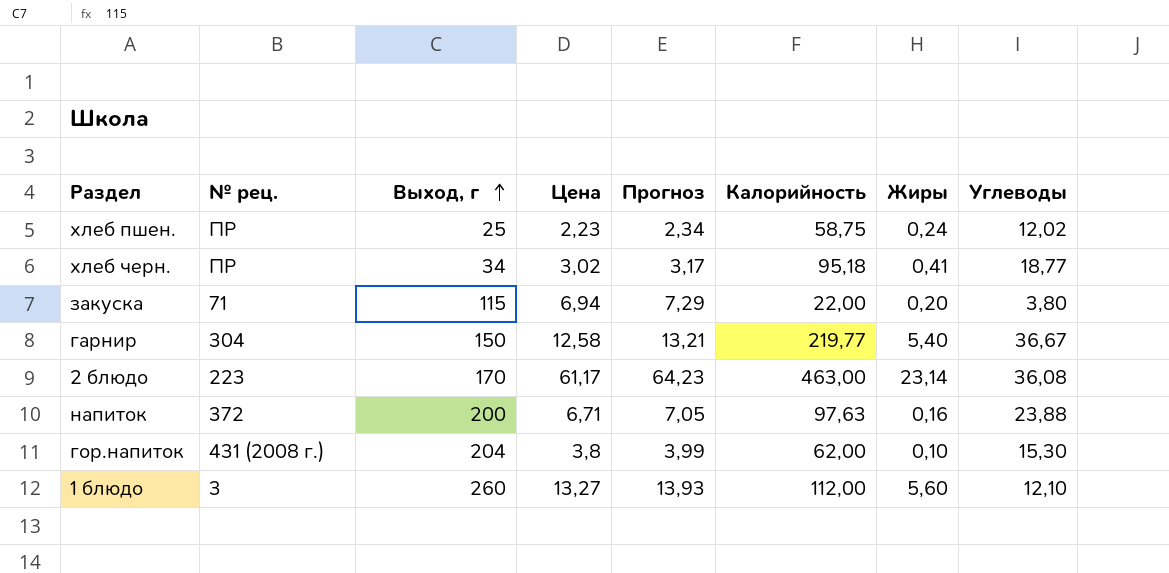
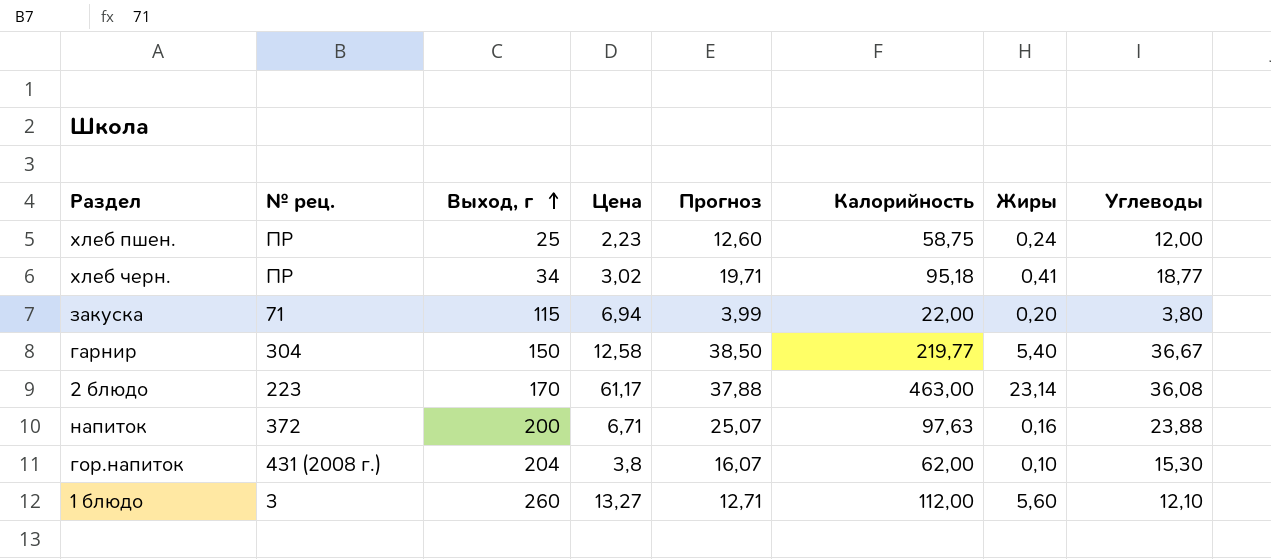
column Прогноз | formula: [Цена] * 1,05 -> [Углеводы] * 1,05
хлеб пшен. | Углеводы: 12,02 -> 12,00

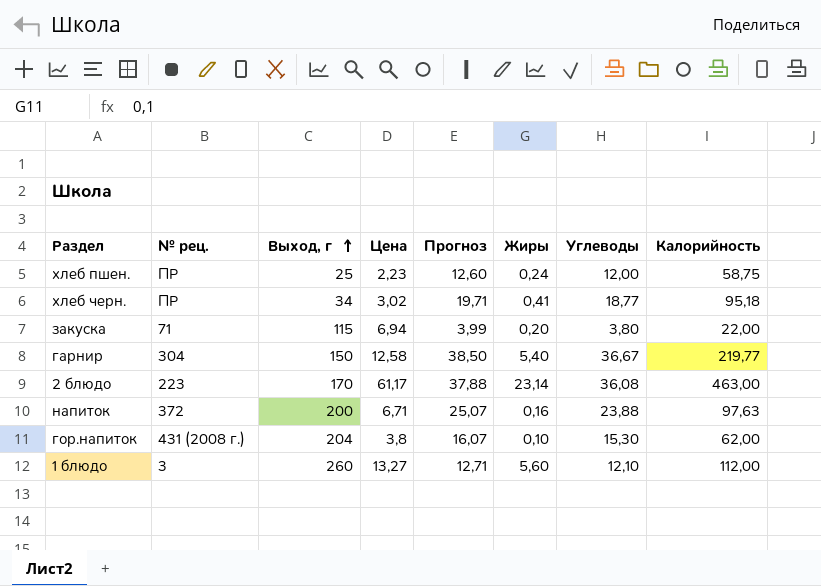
column Калорийность | position: 6 -> 8

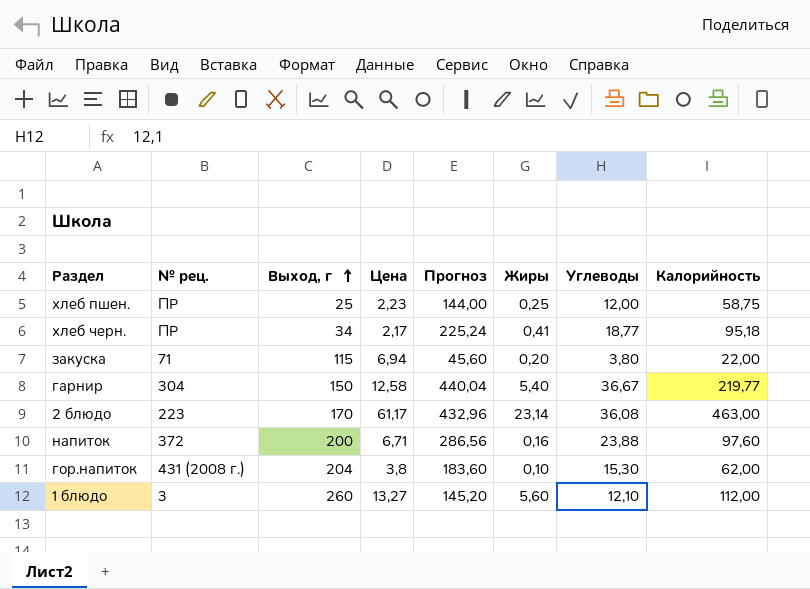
column Прогноз | formula: [Углеводы] * 1,05 -> [Углеводы] * 12
хлеб пшен. | Жиры: 0,24 -> 0,25
хлеб черн. | Цена: 3,02 -> 2,17
напиток | Калорийность: 97,63 -> 97,60

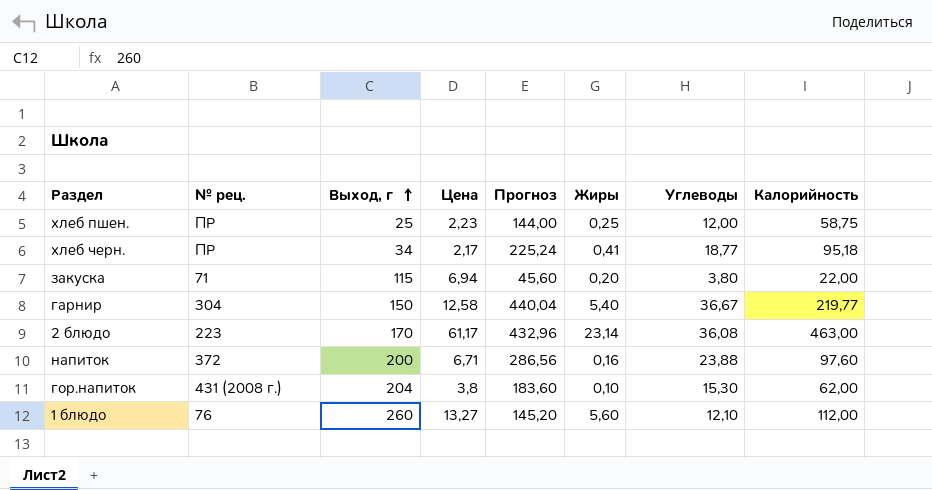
1 блюдо | № рец.: 3 -> 76

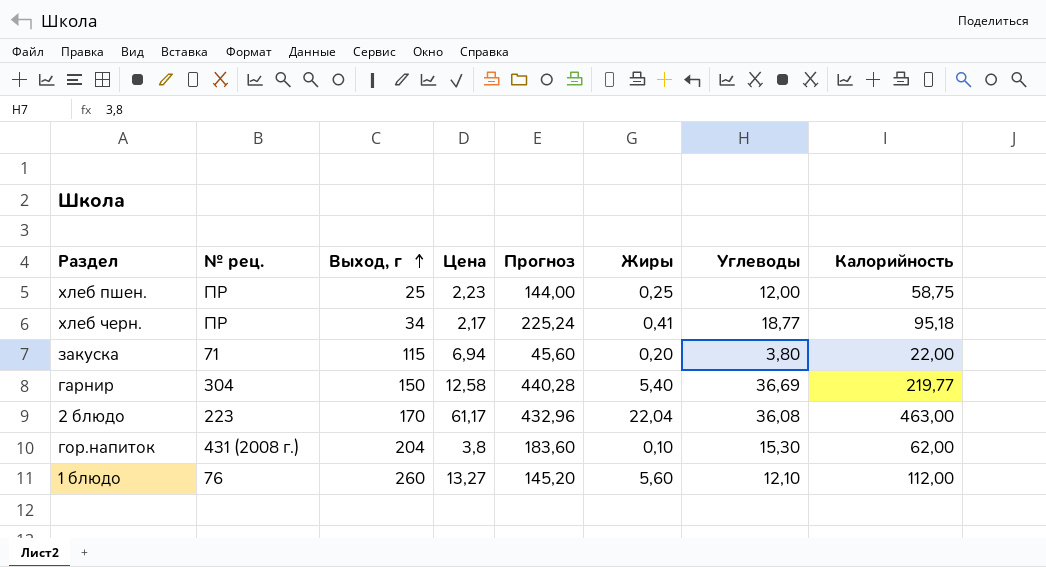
row напиток: 372 | 200 | 6,71 | 286,56 | 0,16 | 23,88 | 97,60 -> none
гарнир | Прогноз: 440,04 -> 440,28
гарнир | Углеводы: 36,67 -> 36,69
2 блюдо | Жиры: 23,14 -> 22,04

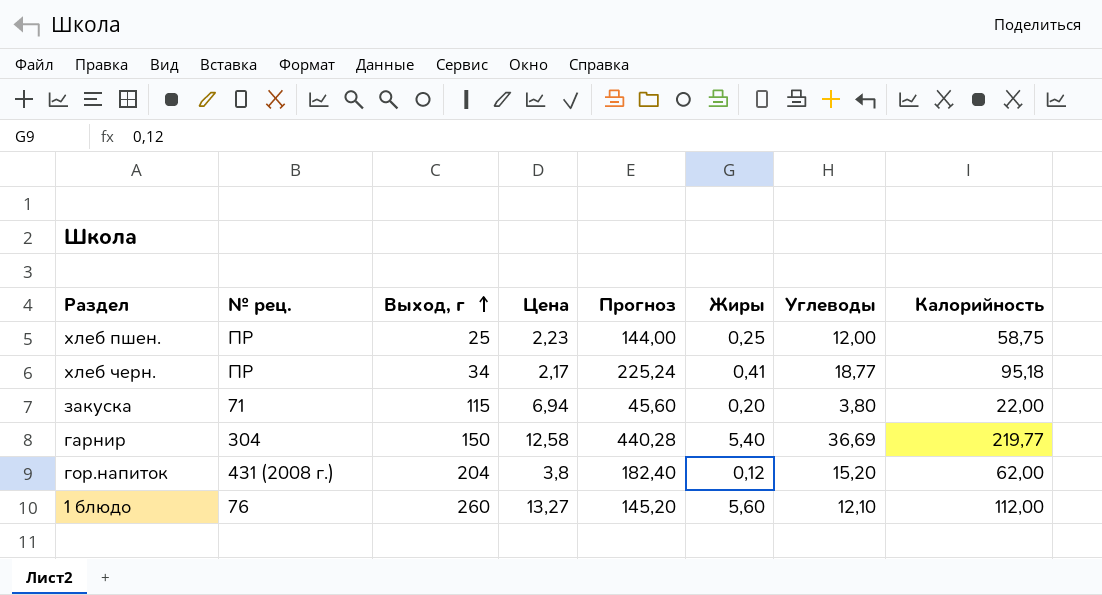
row 2 блюдо: 223 | 170 | 61,17 | 432,96 | 22,04 | 36,08 | 463,00 -> none
гор.напиток | Прогноз: 183,60 -> 182,40
гор.напиток | Жиры: 0,10 -> 0,12
гор.напиток | Углеводы: 15,30 -> 15,20

